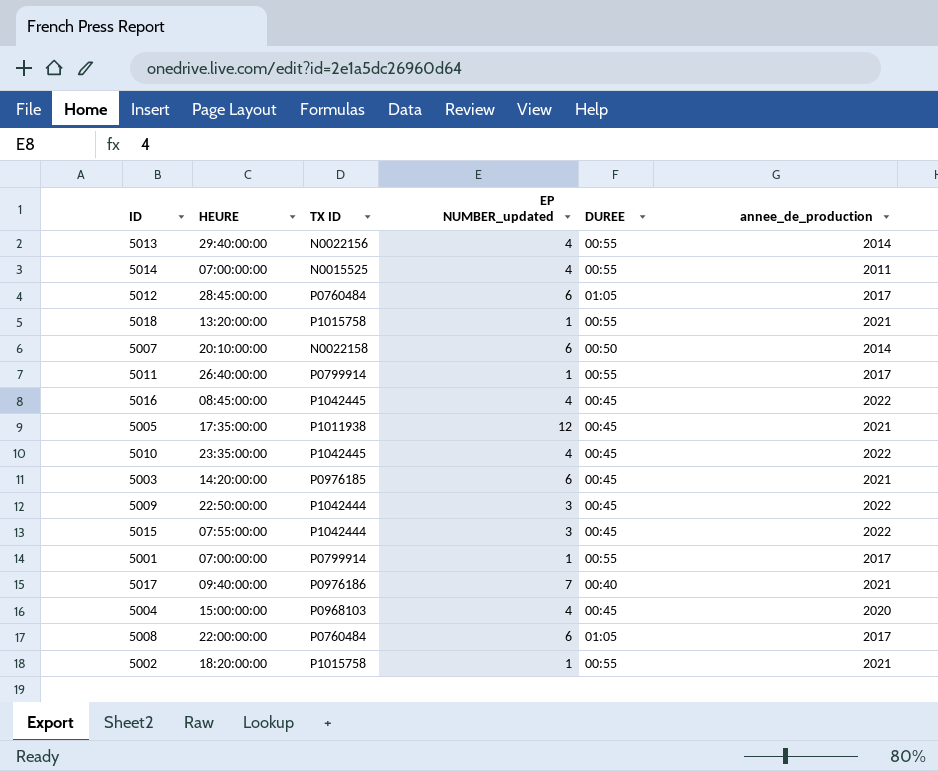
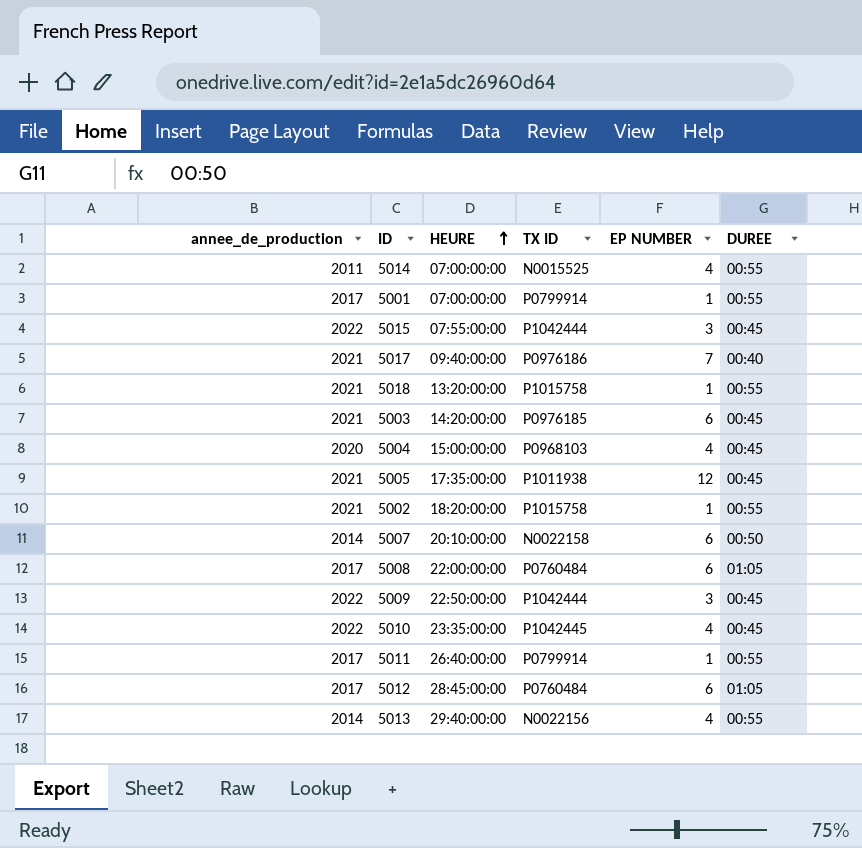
row order: none -> HEURE ascending
column annee_de_production | position: 6 -> 1
column name: EP NUMBER_updated -> EP NUMBER
row 5016: 08:45:00:00 | P1042445 | 4 | 00:45 | 2022 -> none

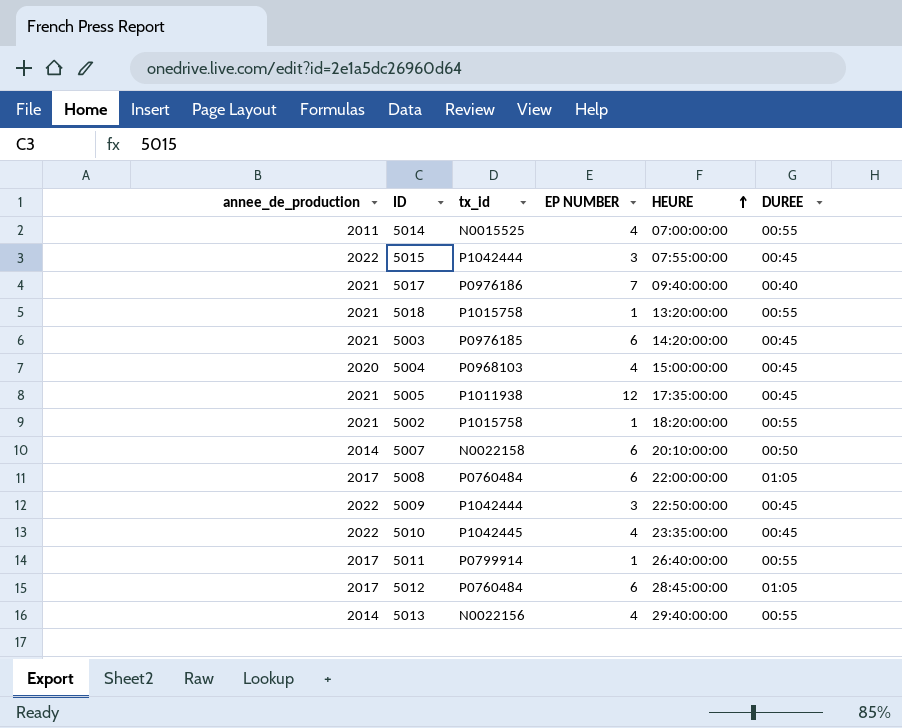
column name: TX ID -> tx_id
column HEURE | position: 3 -> 5
row 5001: 2017 | 07:00:00:00 | P0799914 | 1 | 00:55 -> none

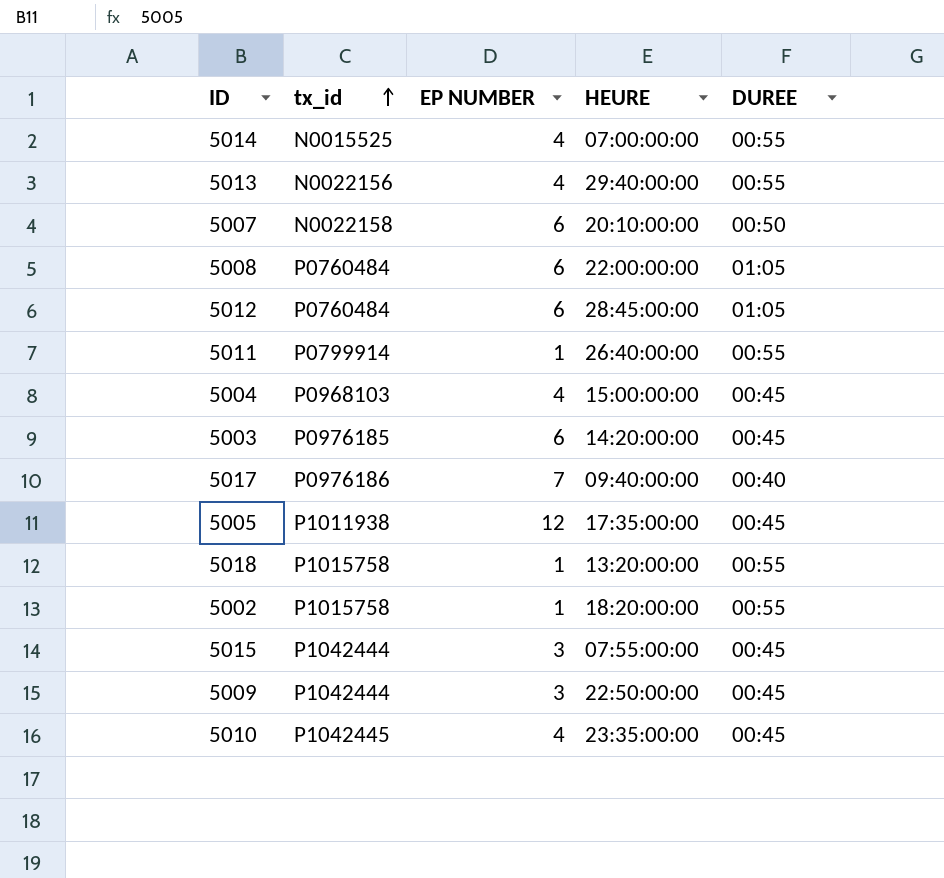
row order: HEURE ascending -> tx_id ascending
column annee_de_production | position: 1 -> none

